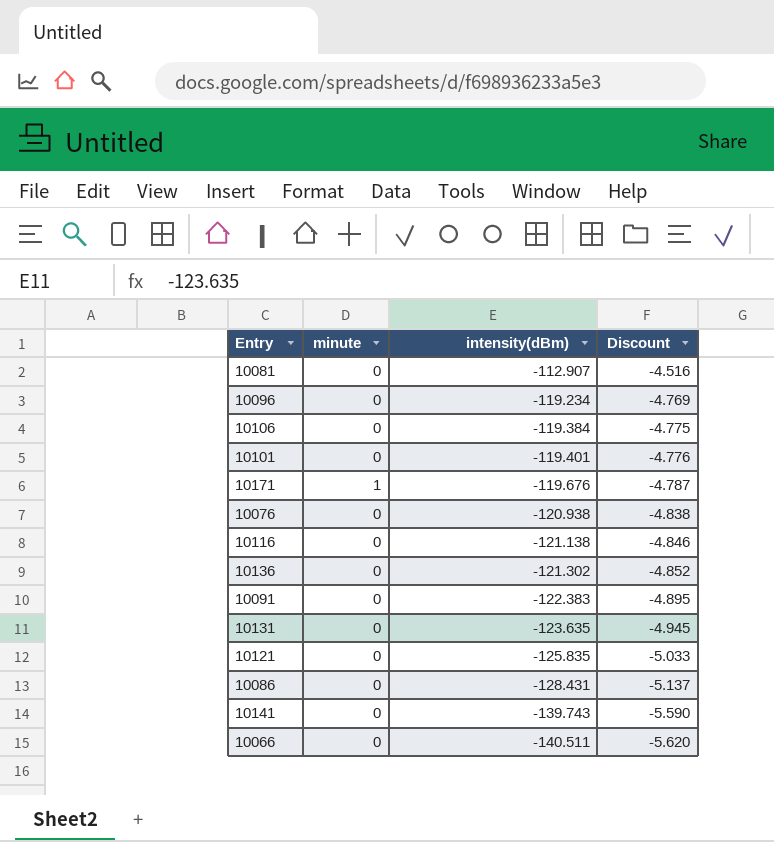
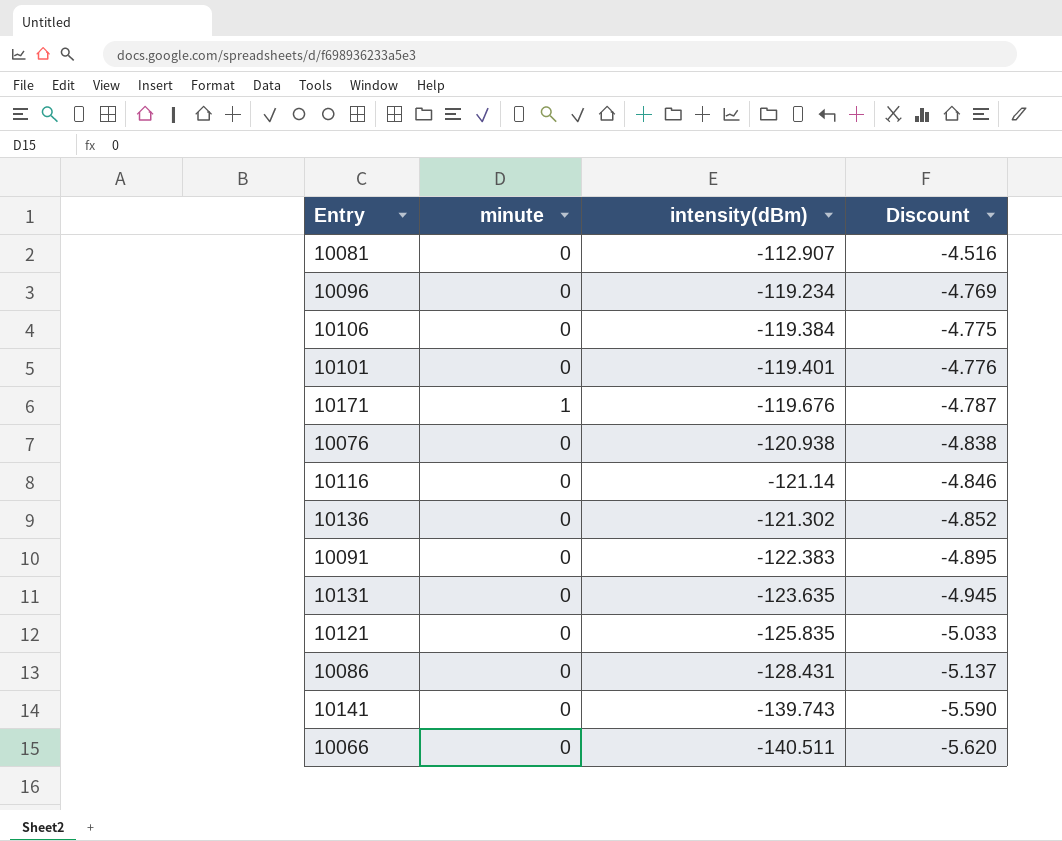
10116 | intensity(dBm): -121.138 -> -121.14

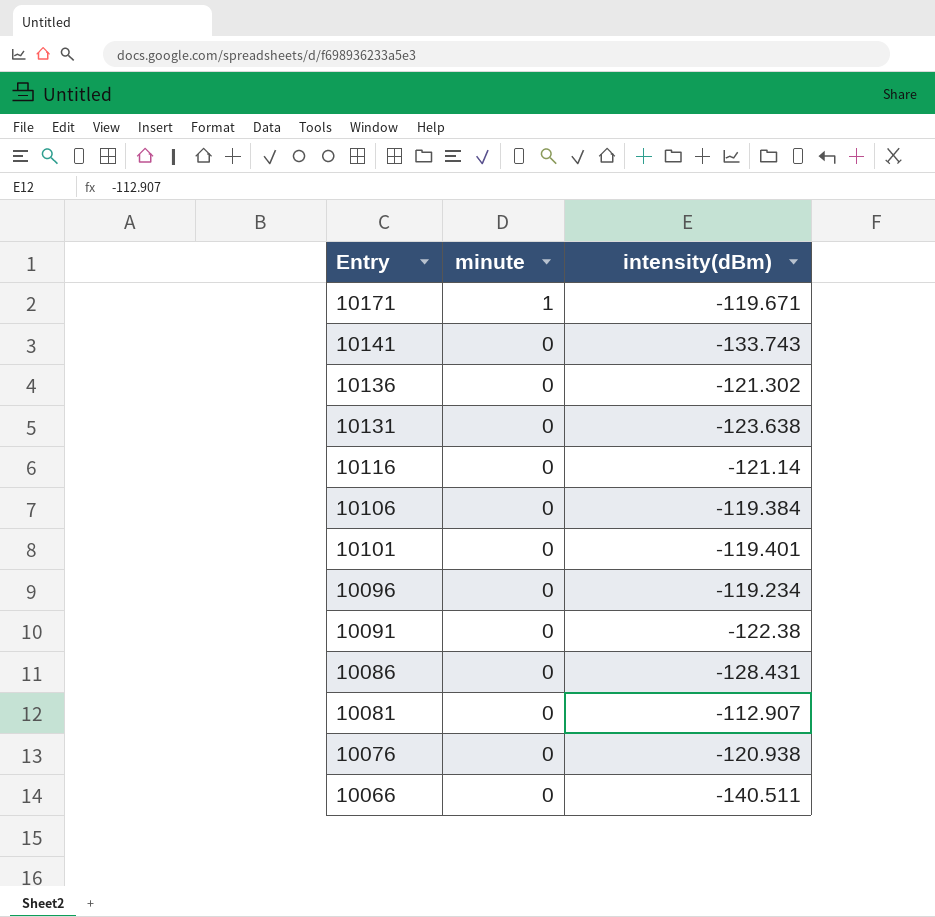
row order: intensity(dBm) descending -> Entry descending
column Discount | formula: [intensity(dBm)] * 0.04 -> none
row 10121: 0 | -125.835 | -5.033 -> none
10171 | intensity(dBm): -119.676 -> -119.671
10141 | intensity(dBm): -139.743 -> -133.743
10131 | intensity(dBm): -123.635 -> -123.638
10091 | intensity(dBm): -122.383 -> -122.38

